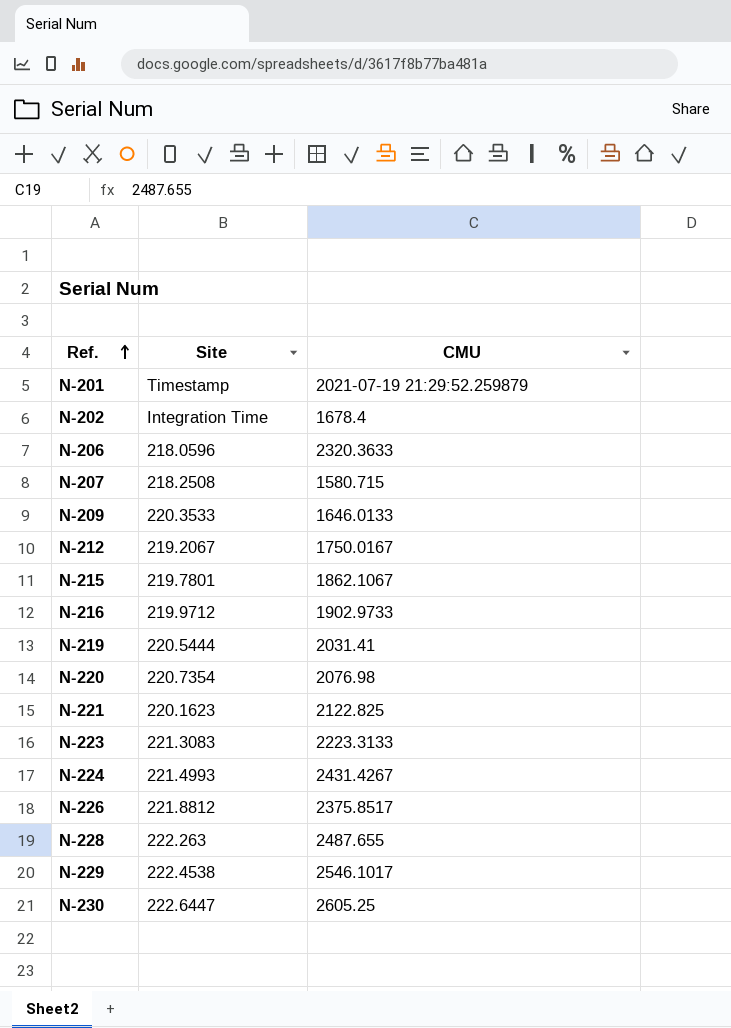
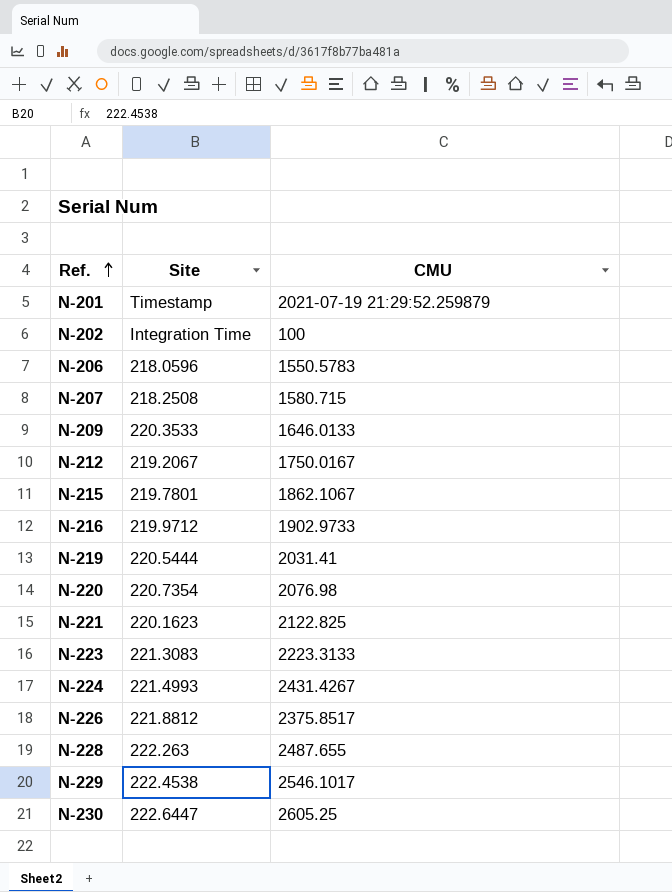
N-202 | CMU: 1678.4 -> 100
N-206 | CMU: 2320.3633 -> 1550.5783

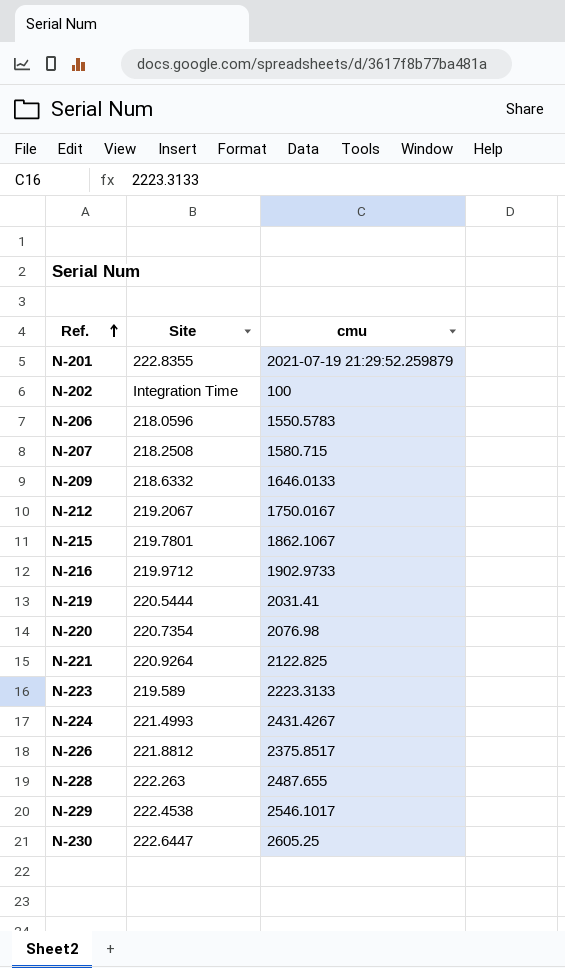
column name: CMU -> cmu
N-201 | Site: Timestamp -> 222.8355
N-209 | Site: 220.3533 -> 218.6332
N-221 | Site: 220.1623 -> 220.9264
N-223 | Site: 221.3083 -> 219.589

